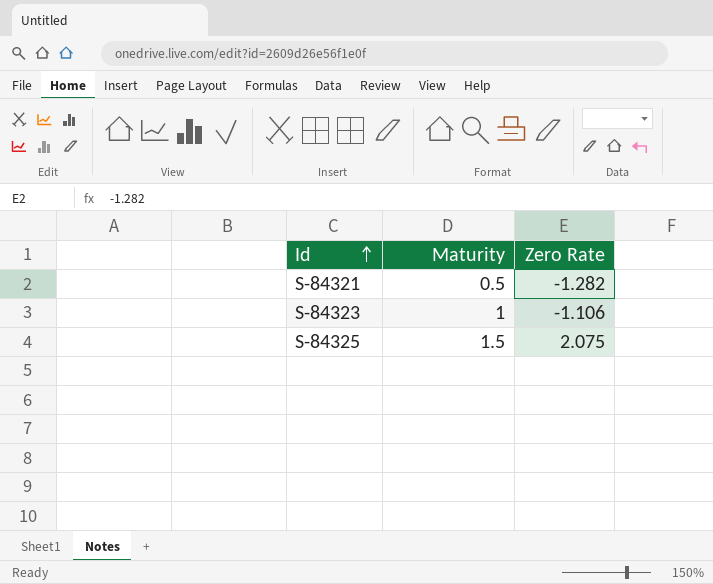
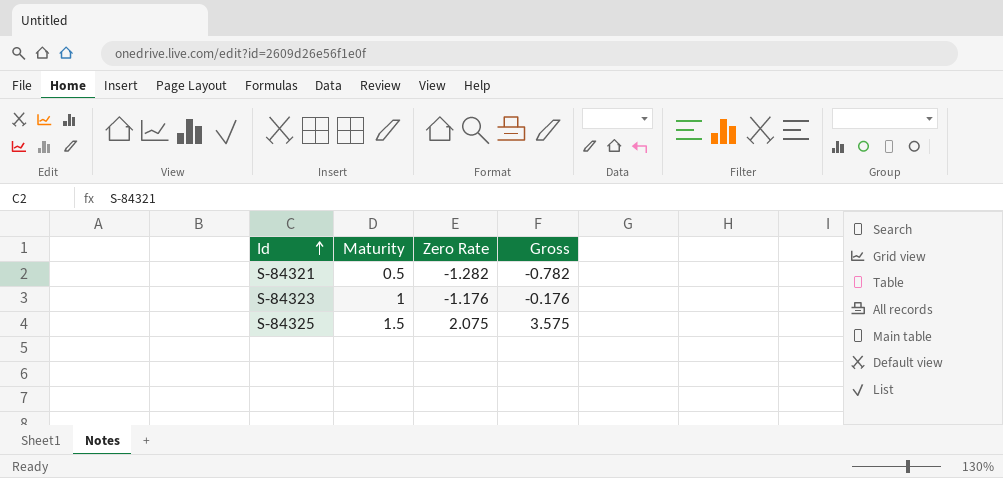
column Gross | formula: none -> [Maturity] + [Zero Rate]
S-84323 | Zero Rate: -1.106 -> -1.176

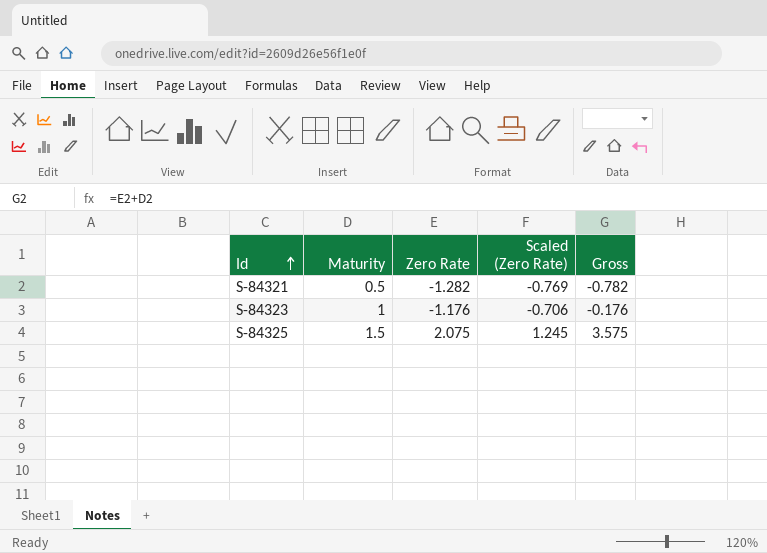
column Scaled (Zero Rate) | formula: none -> [Zero Rate] * 0.6

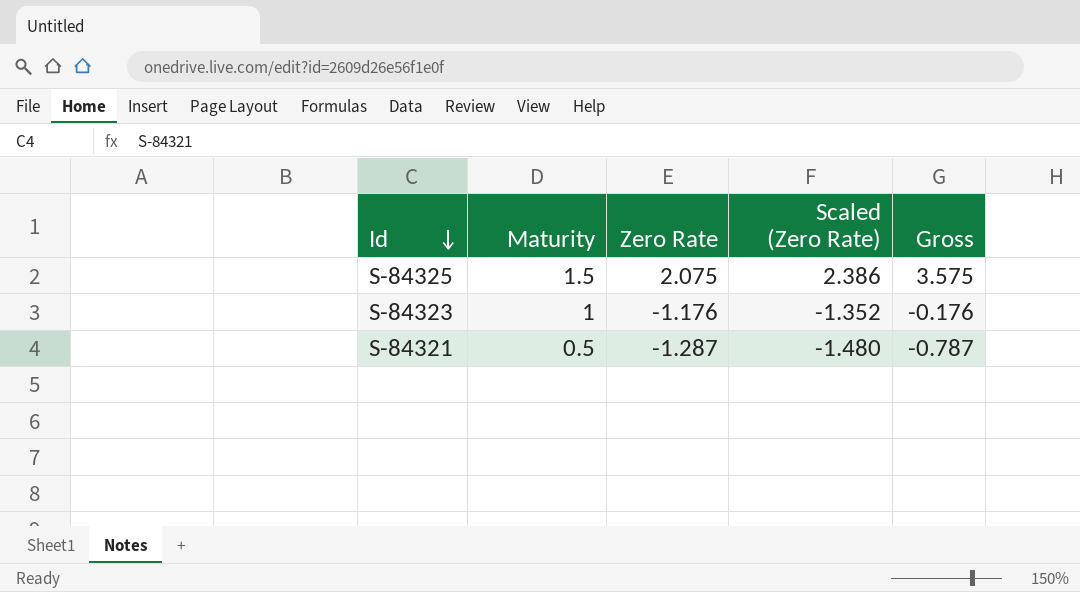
row order: Id ascending -> Id descending
column Scaled (Zero Rate) | formula: [Zero Rate] * 0.6 -> [Zero Rate] * 1.15
S-84321 | Zero Rate: -1.282 -> -1.287
S-84321 | Gross: -0.782 -> -0.787

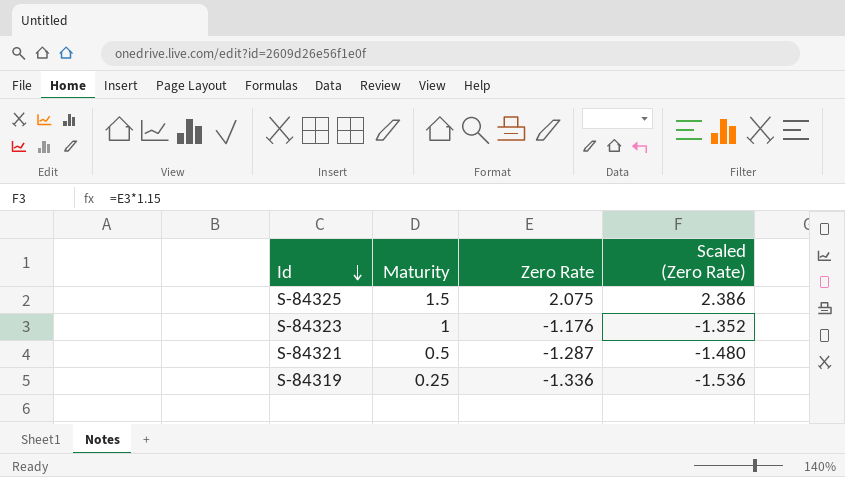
column Gross | formula: [Maturity] + [Zero Rate] -> none
row S-84319: none -> 0.25 | -1.336 | -1.536

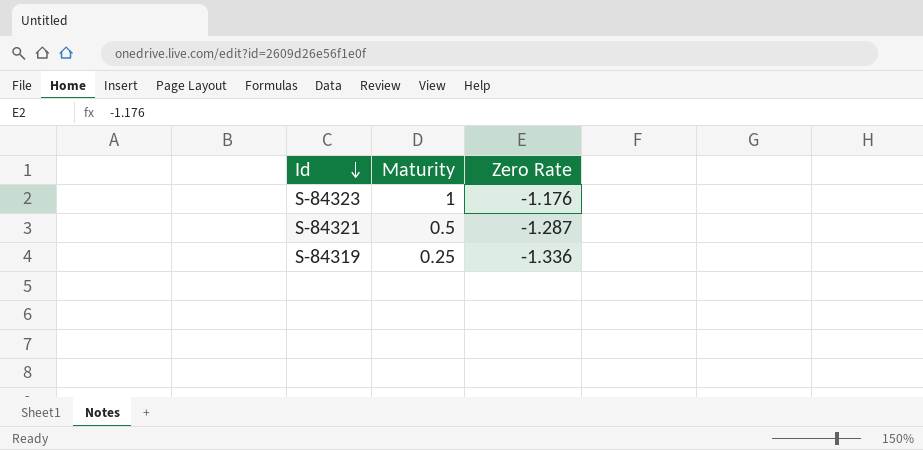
column Scaled (Zero Rate) | formula: [Zero Rate] * 1.15 -> none
row S-84325: 1.5 | 2.075 | 2.386 -> none

